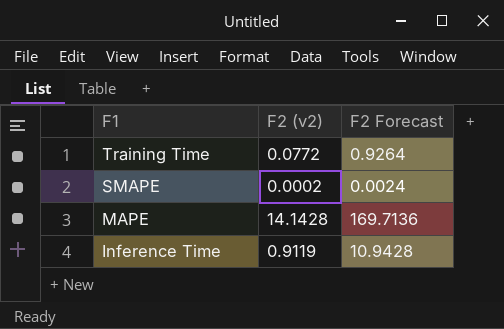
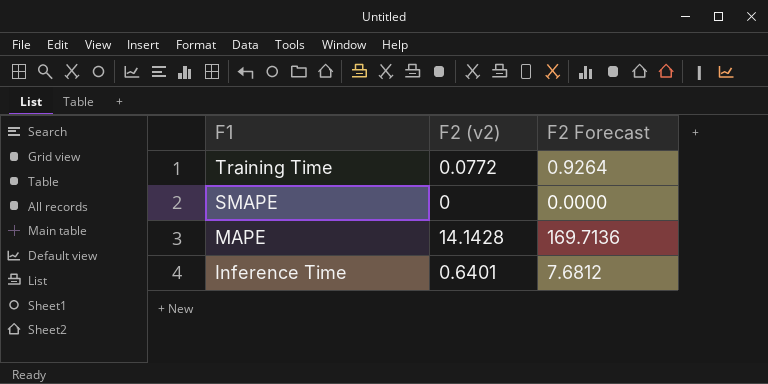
SMAPE | F2 (v2): 0.0002 -> 0
SMAPE | F2 Forecast: 0.0024 -> 0.0000
Inference Time | F2 (v2): 0.9119 -> 0.6401
Inference Time | F2 Forecast: 10.9428 -> 7.6812

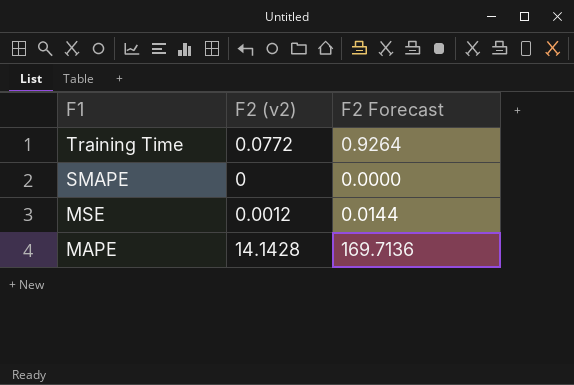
row Inference Time: 0.6401 | 7.6812 -> none
row MSE: none -> 0.0012 | 0.0144

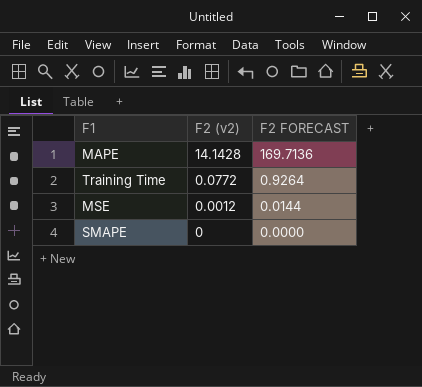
row order: F1 descending -> F2 (v2) descending
column name: F2 Forecast -> F2 FORECAST

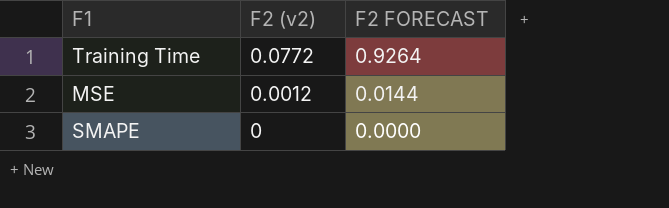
row MAPE: 14.1428 | 169.7136 -> none

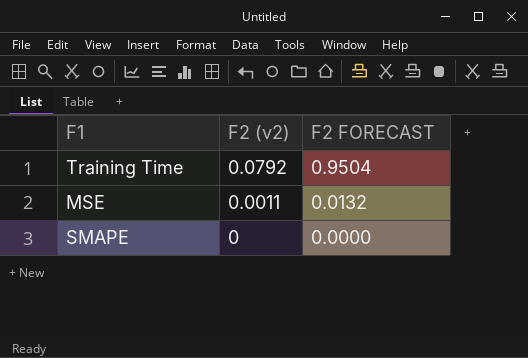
Training Time | F2 (v2): 0.0772 -> 0.0792
Training Time | F2 FORECAST: 0.9264 -> 0.9504
MSE | F2 (v2): 0.0012 -> 0.0011
MSE | F2 FORECAST: 0.0144 -> 0.0132

